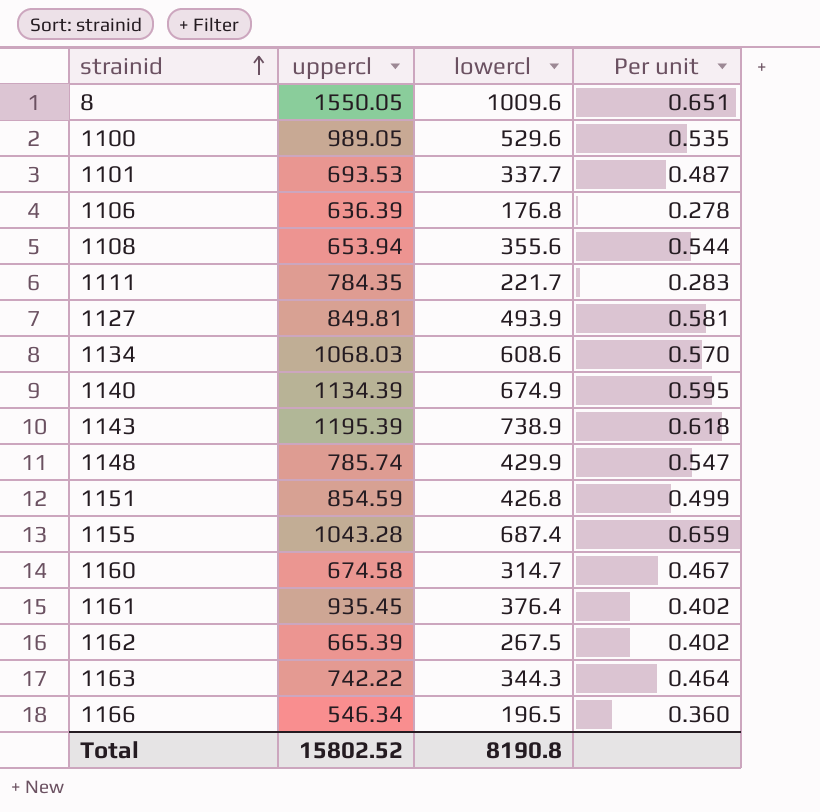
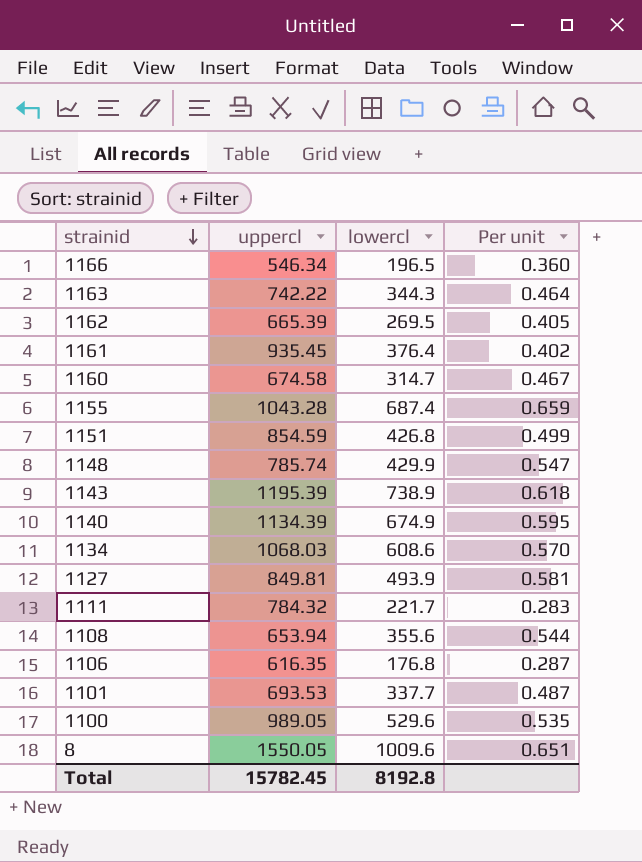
row order: strainid ascending -> strainid descending
1162 | lowercl: 267.5 -> 269.5
1162 | Per unit: 0.402 -> 0.405
1111 | uppercl: 784.35 -> 784.32
1106 | uppercl: 636.39 -> 616.35
1106 | Per unit: 0.278 -> 0.287
Total | uppercl: 15802.52 -> 15782.45
Total | lowercl: 8190.8 -> 8192.8

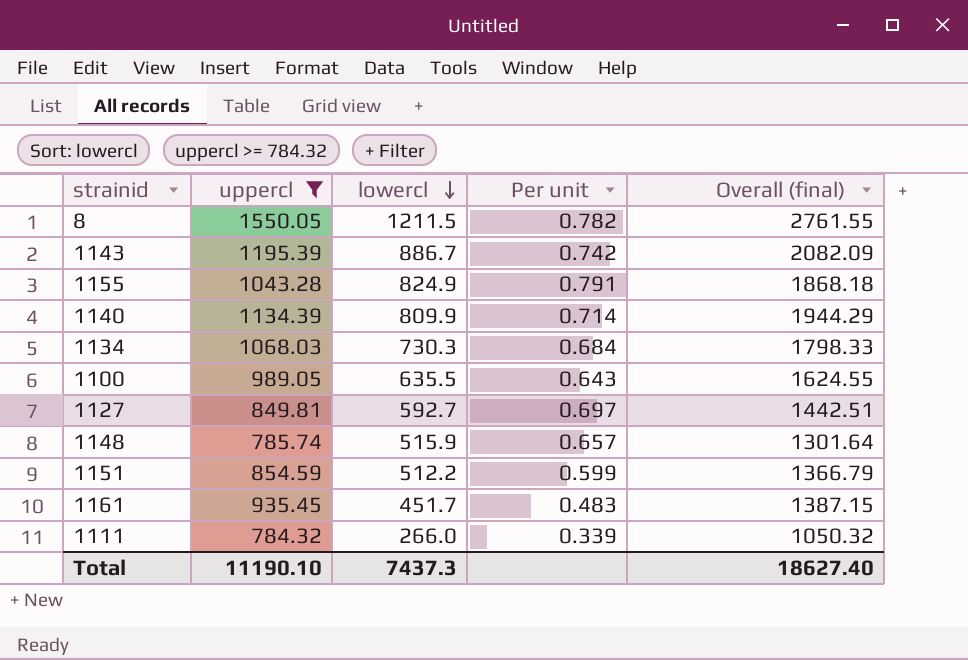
filter: none -> uppercl >= 784.32
row order: strainid descending -> lowercl descending
column Overall (final) | formula: none -> [uppercl] + [lowercl]
8 | lowercl: 1009.6 -> 1211.5
8 | Per unit: 0.651 -> 0.782
1143 | lowercl: 738.9 -> 886.7
1143 | Per unit: 0.618 -> 0.742
1155 | lowercl: 687.4 -> 824.9
1155 | Per unit: 0.659 -> 0.791
1140 | lowercl: 674.9 -> 809.9
1140 | Per unit: 0.595 -> 0.714
1134 | lowercl: 608.6 -> 730.3
1134 | Per unit: 0.570 -> 0.684
1100 | lowercl: 529.6 -> 635.5
1100 | Per unit: 0.535 -> 0.643
1127 | lowercl: 493.9 -> 592.7
1127 | Per unit: 0.581 -> 0.697
1148 | lowercl: 429.9 -> 515.9
1148 | Per unit: 0.547 -> 0.657
1151 | lowercl: 426.8 -> 512.2
1151 | Per unit: 0.499 -> 0.599
1161 | lowercl: 376.4 -> 451.7
1161 | Per unit: 0.402 -> 0.483
1111 | lowercl: 221.7 -> 266.0
1111 | Per unit: 0.283 -> 0.339
Total | uppercl: 15782.45 -> 11190.10
Total | lowercl: 8192.8 -> 7437.3

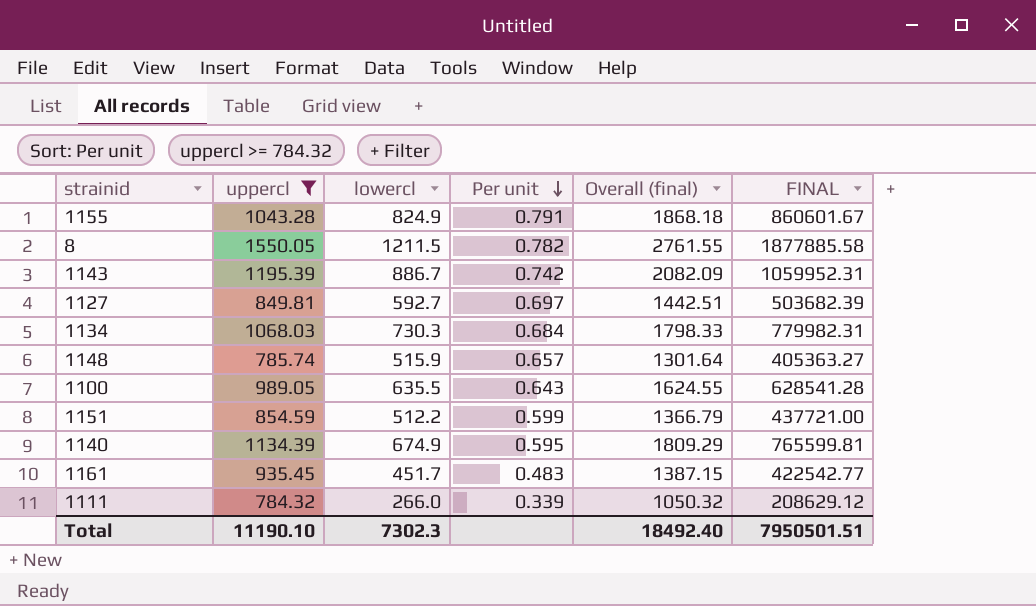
row order: lowercl descending -> Per unit descending
column FINAL | formula: none -> [uppercl] * [lowercl]
1140 | lowercl: 809.9 -> 674.9
1140 | Per unit: 0.714 -> 0.595
1140 | Overall (final): 1944.29 -> 1809.29
Total | lowercl: 7437.3 -> 7302.3
Total | Overall (final): 18627.40 -> 18492.40

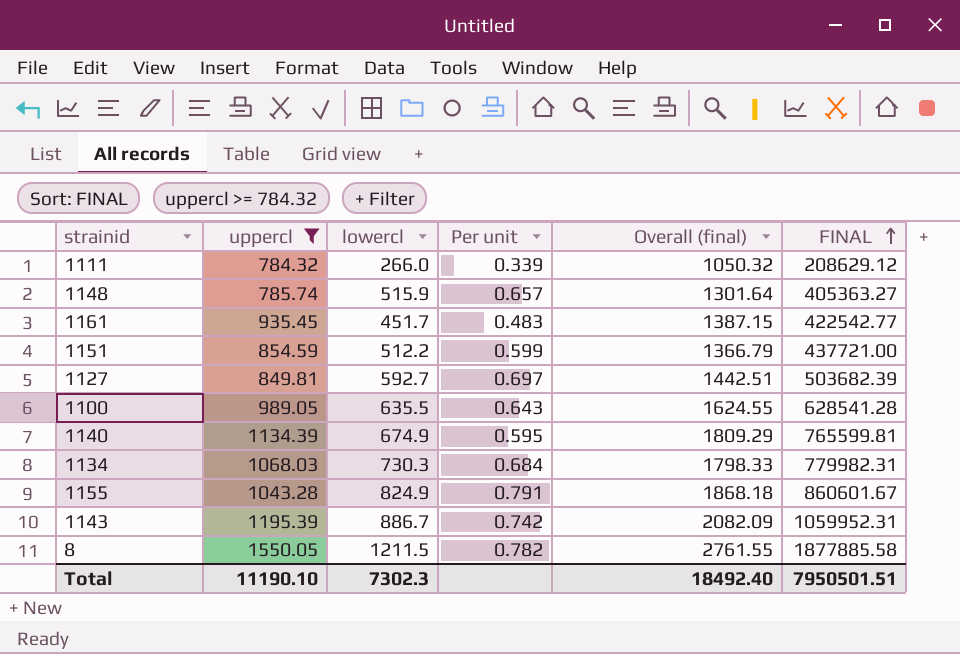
row order: Per unit descending -> FINAL ascending

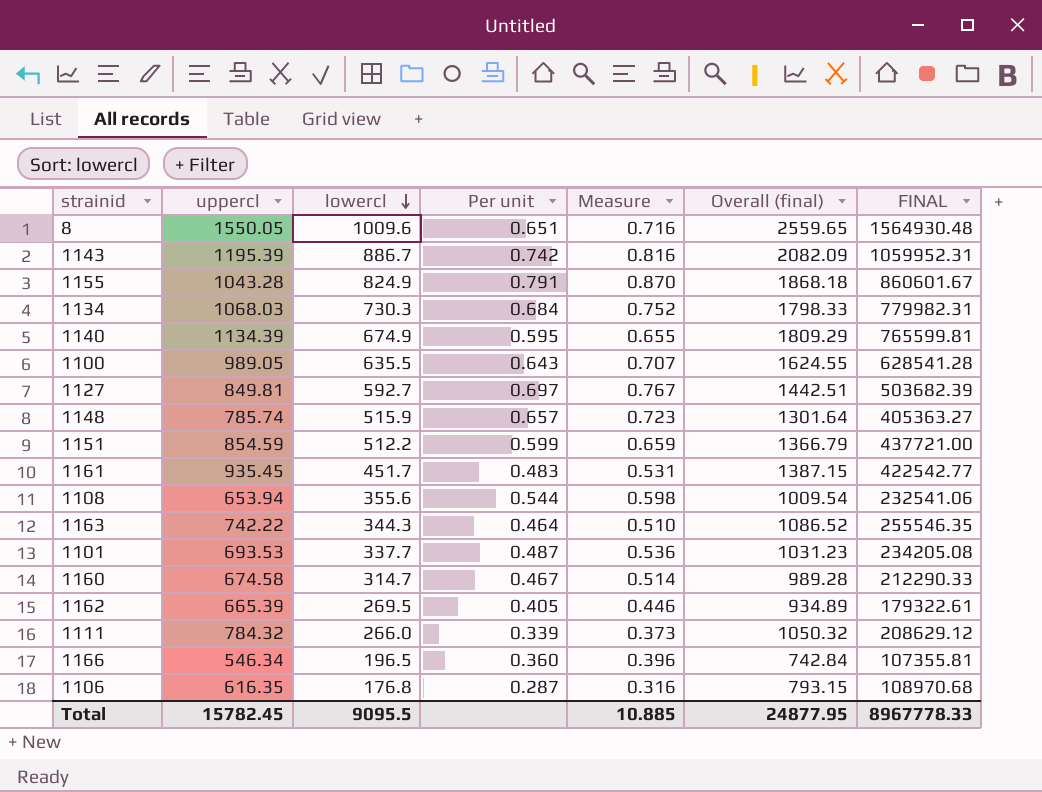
filter: uppercl >= 784.32 -> none
row order: FINAL ascending -> lowercl descending
column Measure | formula: none -> [Per unit] * 1.1
8 | lowercl: 1211.5 -> 1009.6
8 | Per unit: 0.782 -> 0.651
8 | Overall (final): 2761.55 -> 2559.65
8 | FINAL: 1877885.58 -> 1564930.48
Total | uppercl: 11190.10 -> 15782.45
Total | lowercl: 7302.3 -> 9095.5
Total | Overall (final): 18492.40 -> 24877.95
Total | FINAL: 7950501.51 -> 8967778.33

